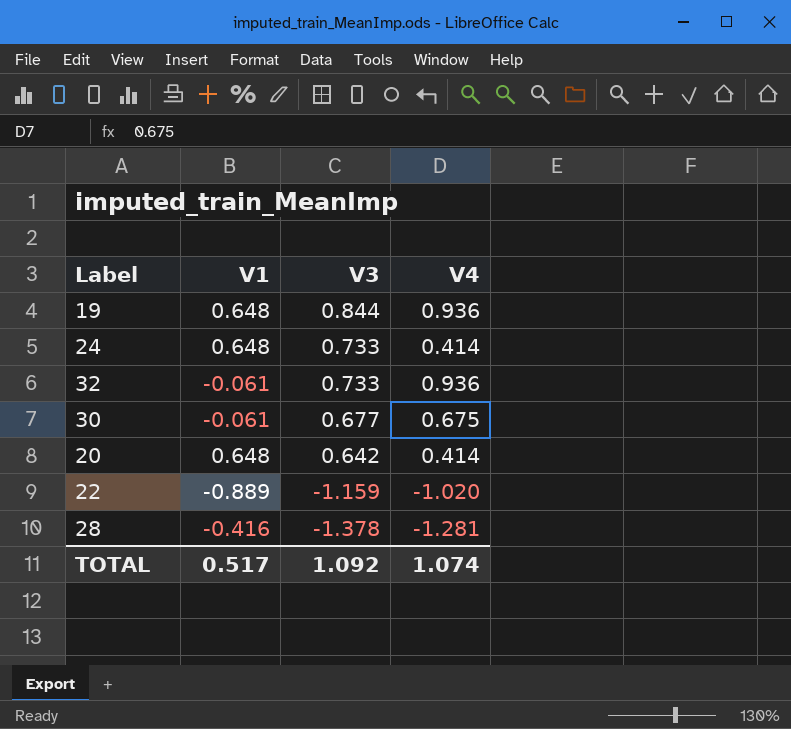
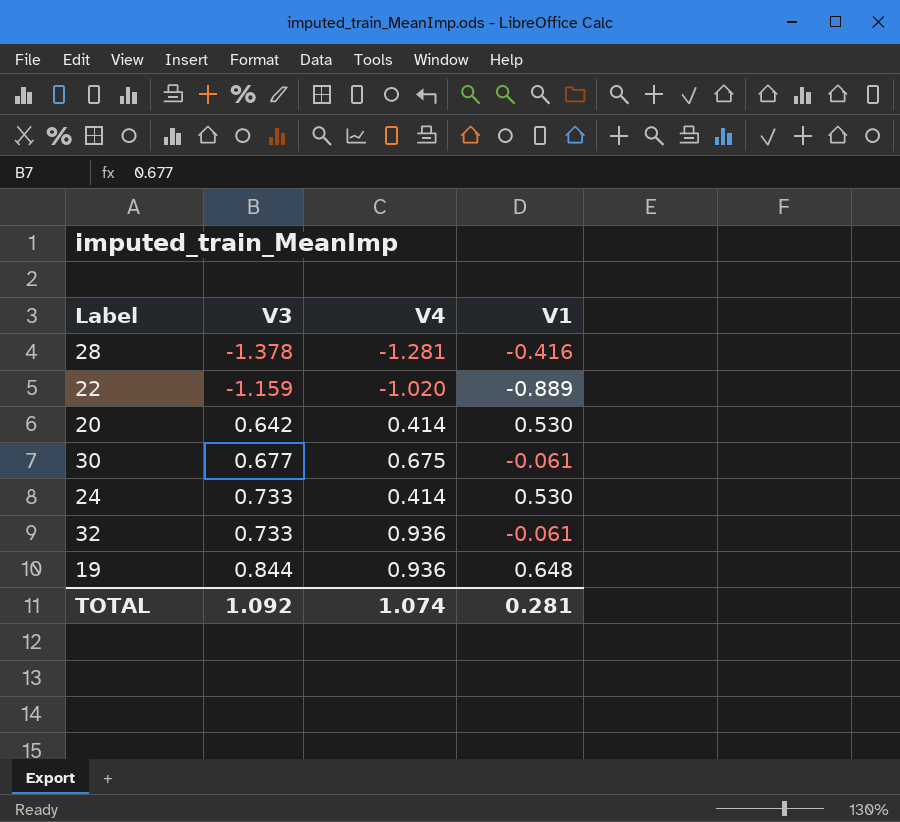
row order: V3 descending -> V3 ascending
column V1 | position: 2 -> 4
20 | V1: 0.648 -> 0.530
24 | V1: 0.648 -> 0.530
TOTAL | V1: 0.517 -> 0.281

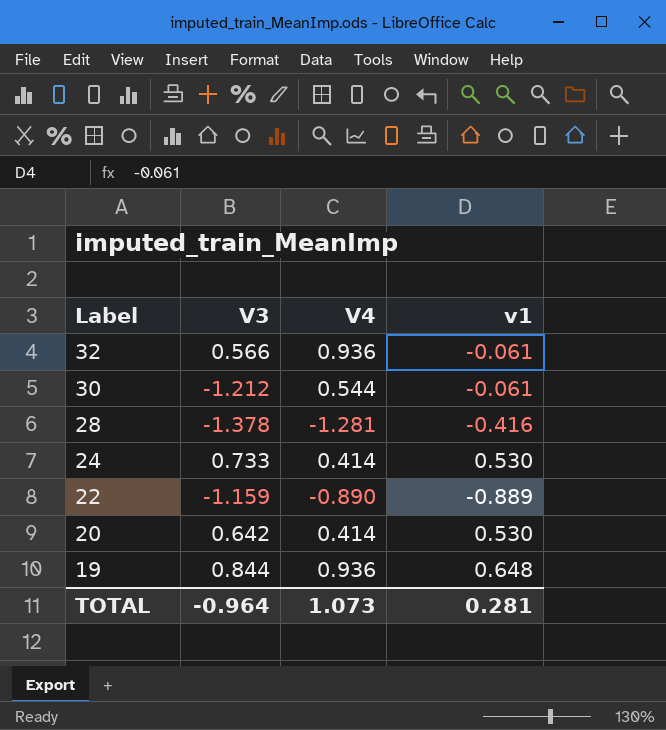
row order: V3 ascending -> Label descending
column name: V1 -> v1
32 | V3: 0.733 -> 0.566
30 | V3: 0.677 -> -1.212
30 | V4: 0.675 -> 0.544
22 | V4: -1.020 -> -0.890
TOTAL | V3: 1.092 -> -0.964
TOTAL | V4: 1.074 -> 1.073

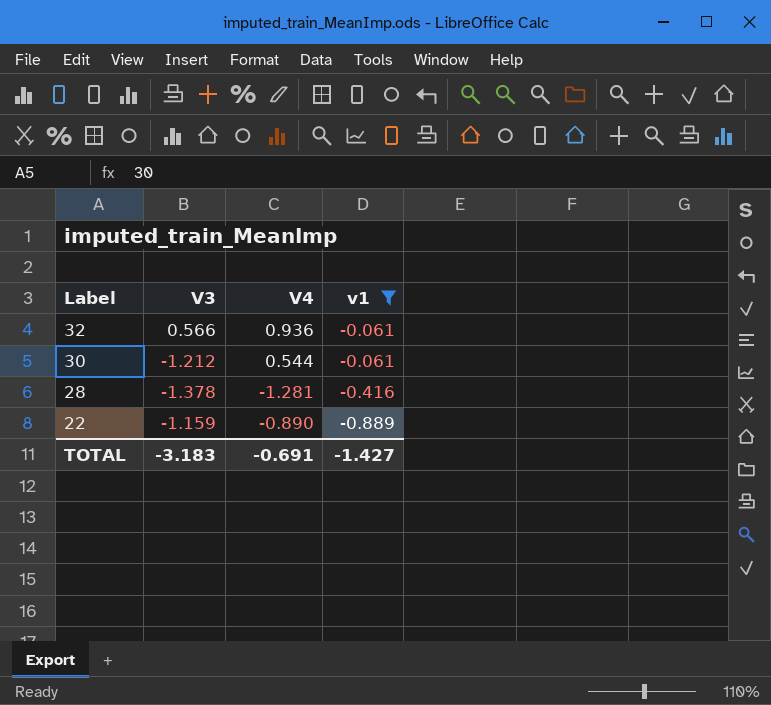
filter: none -> v1 <= -0.061
TOTAL | V3: -0.964 -> -3.183
TOTAL | V4: 1.073 -> -0.691
TOTAL | v1: 0.281 -> -1.427

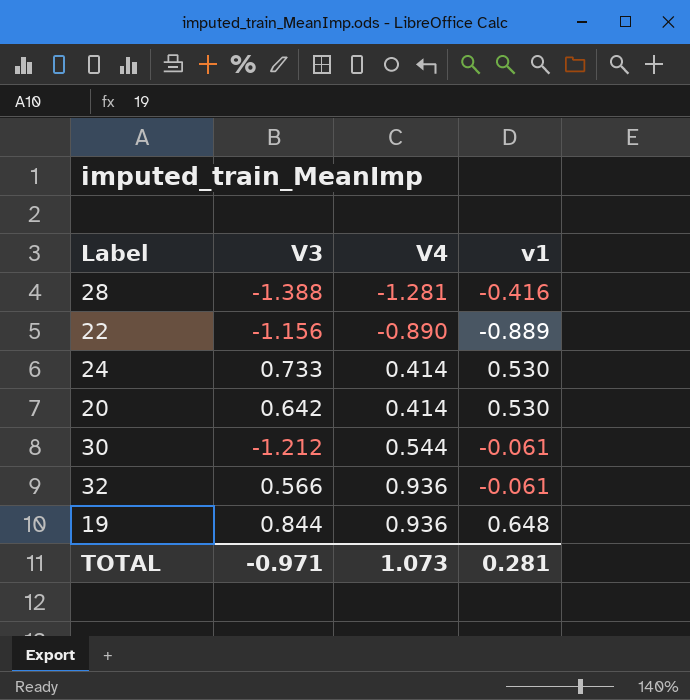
filter: v1 <= -0.061 -> none
row order: Label descending -> V4 ascending
28 | V3: -1.378 -> -1.388
22 | V3: -1.159 -> -1.156
TOTAL | V3: -3.183 -> -0.971
TOTAL | V4: -0.691 -> 1.073
TOTAL | v1: -1.427 -> 0.281

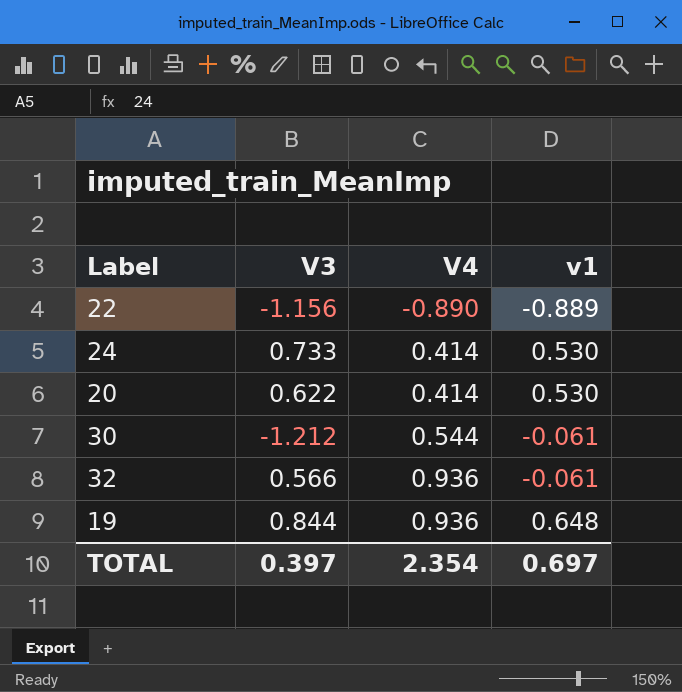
row 28: -1.388 | -1.281 | -0.416 -> none
20 | V3: 0.642 -> 0.622
TOTAL | V3: -0.971 -> 0.397
TOTAL | V4: 1.073 -> 2.354
TOTAL | v1: 0.281 -> 0.697

